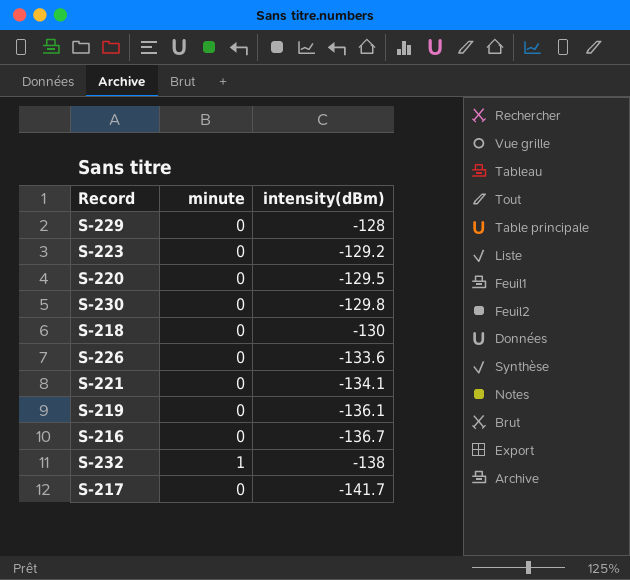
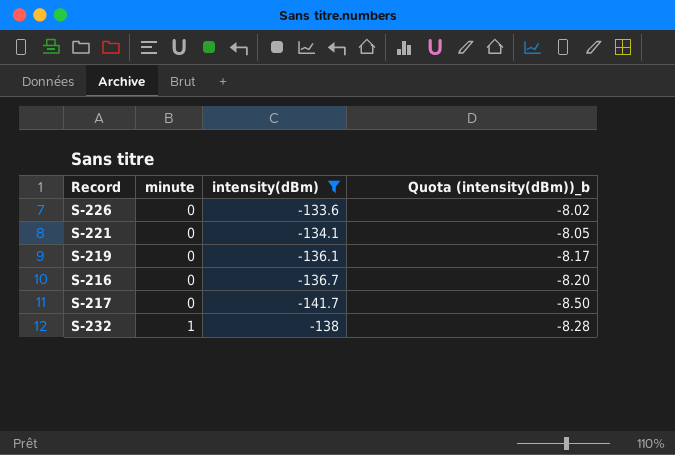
filter: none -> intensity(dBm) <= -133.6
row order: intensity(dBm) descending -> minute ascending
column Quota (intensity(dBm))_b | formula: none -> [intensity(dBm)] * 0.06

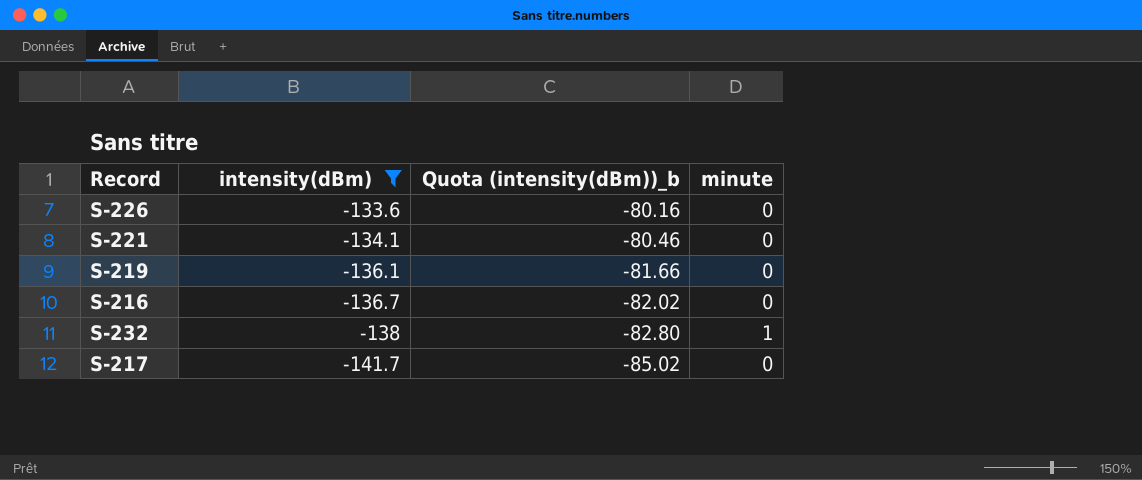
row order: minute ascending -> intensity(dBm) descending
column Quota (intensity(dBm))_b | formula: [intensity(dBm)] * 0.06 -> [intensity(dBm)] * 0.6
column minute | position: 2 -> 4

